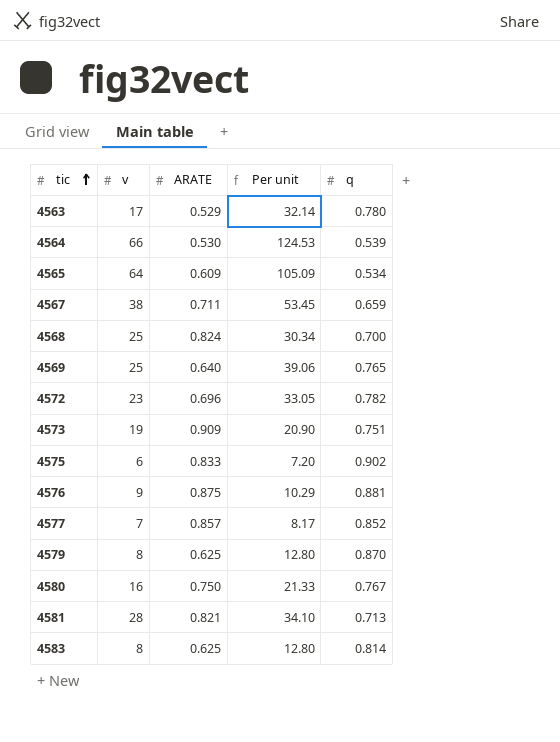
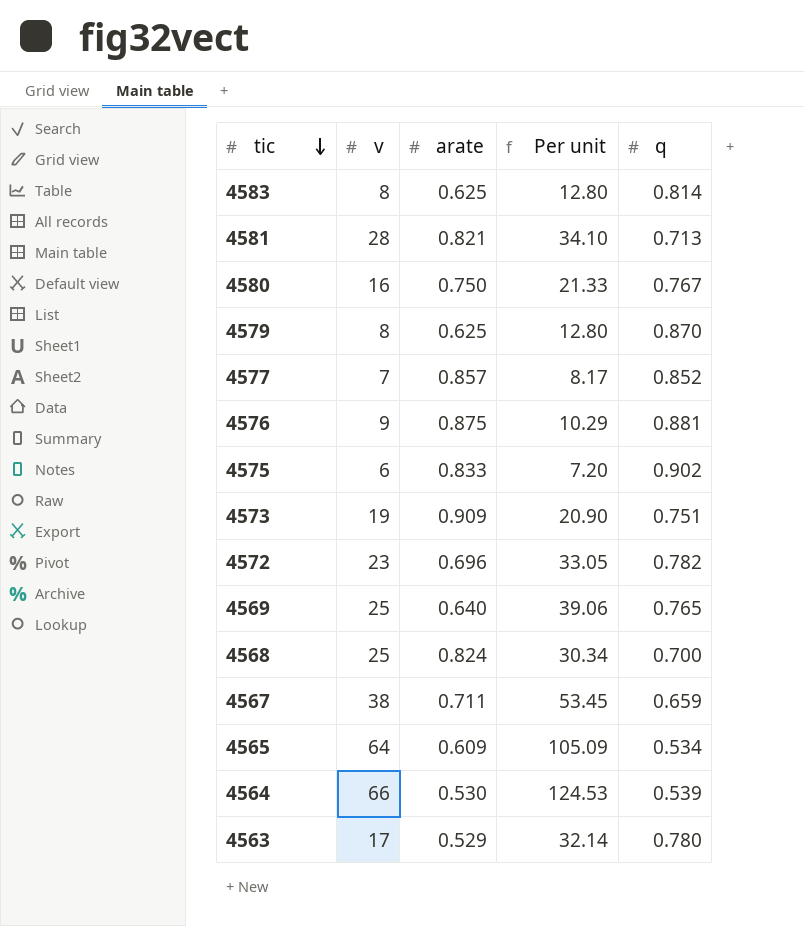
row order: tic ascending -> tic descending
column name: ARATE -> arate

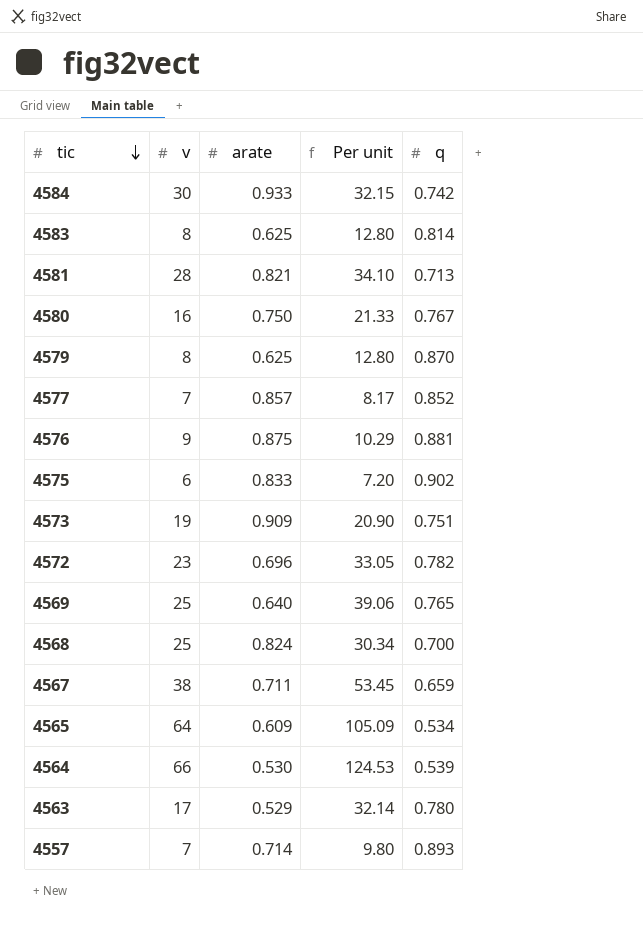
row 4584: none -> 30 | 0.933 | 32.15 | 0.742
row 4557: none -> 7 | 0.714 | 9.80 | 0.893

